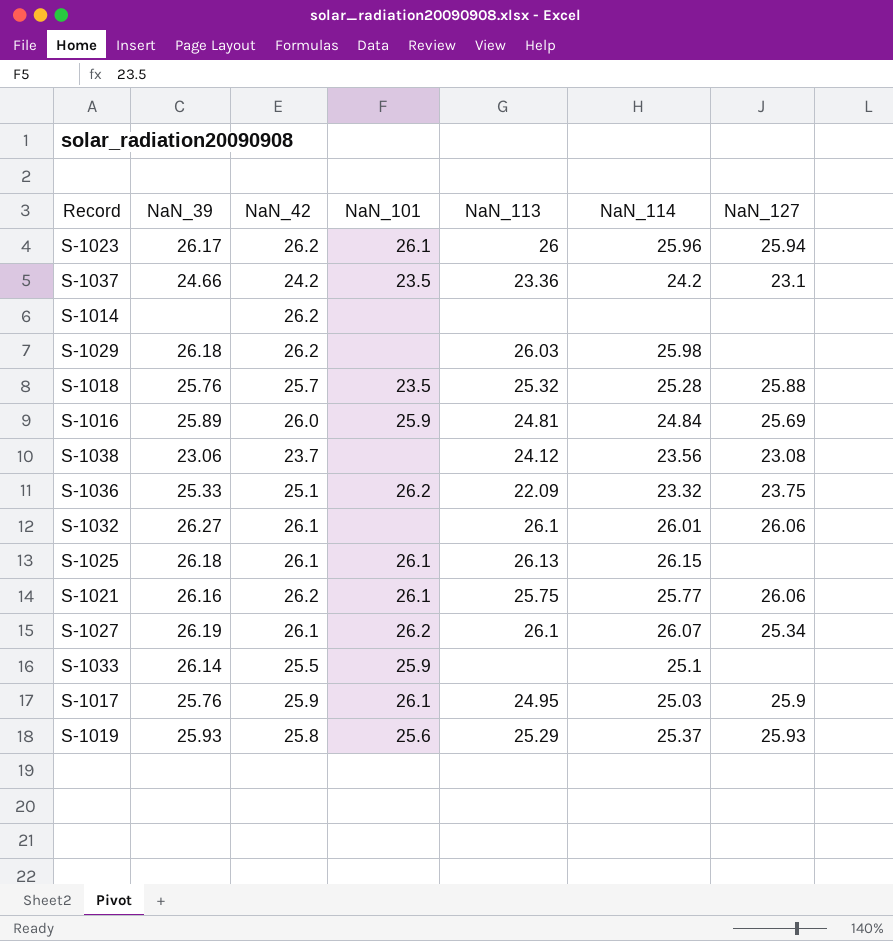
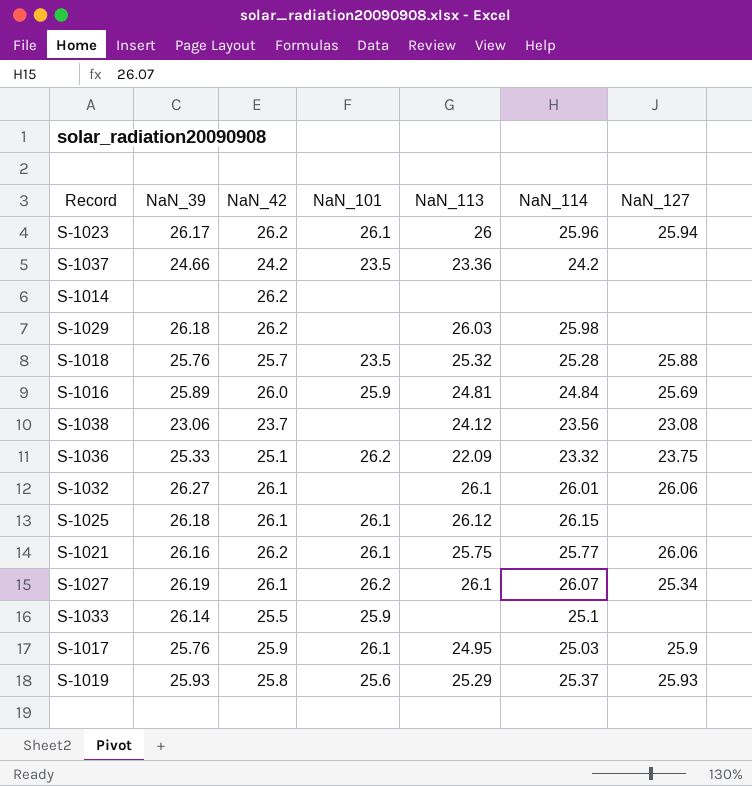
S-1037 | NaN_127: 23.1 -> none
S-1025 | NaN_113: 26.13 -> 26.12

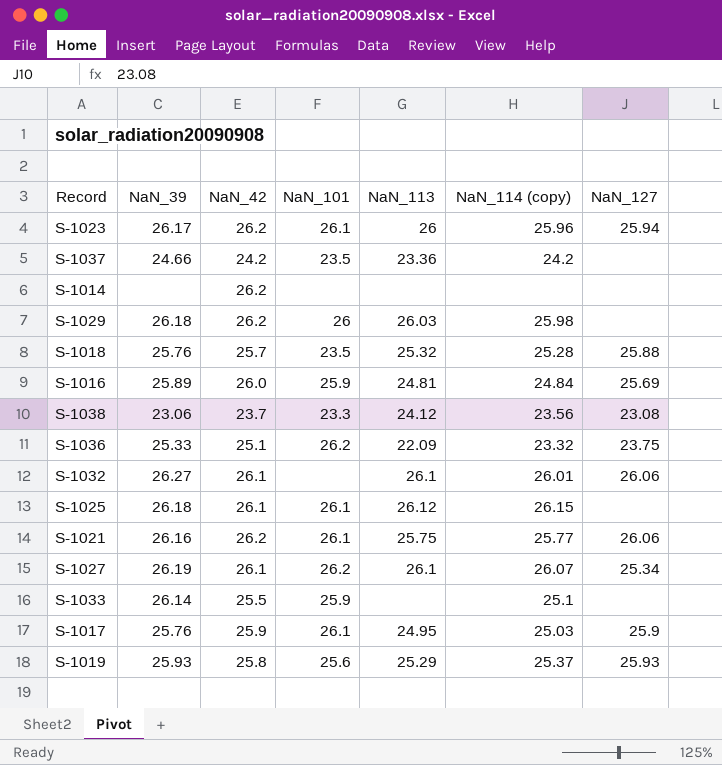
column name: NaN_114 -> NaN_114 (copy)
S-1029 | NaN_101: none -> 26
S-1038 | NaN_101: none -> 23.3

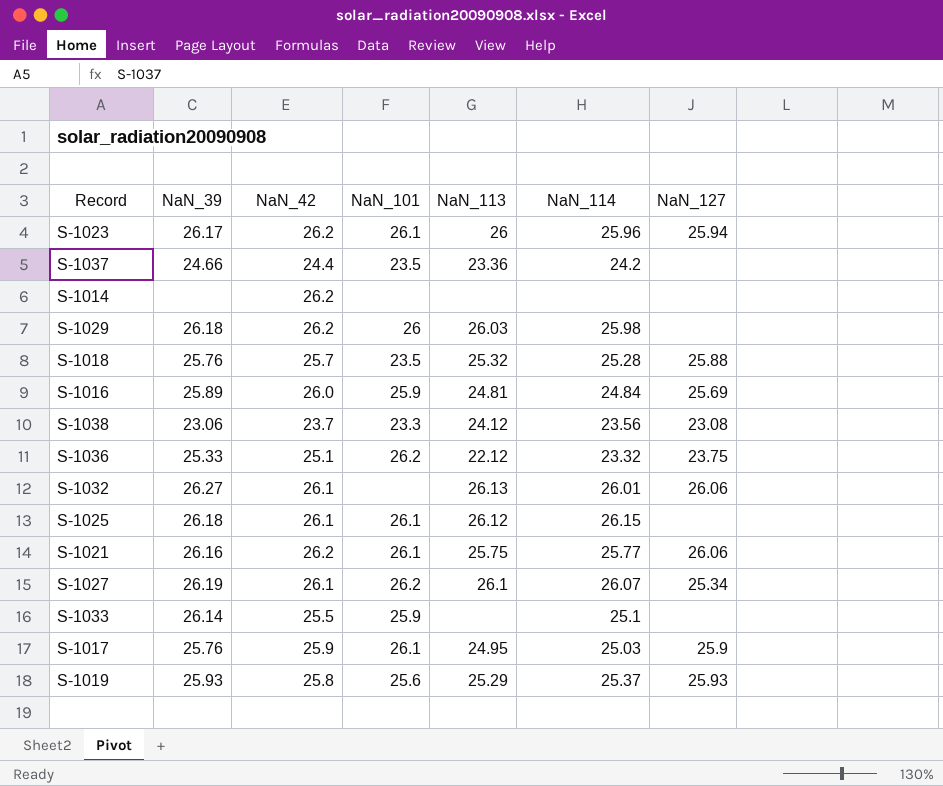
column name: NaN_114 (copy) -> NaN_114
S-1037 | NaN_42: 24.2 -> 24.4
S-1036 | NaN_113: 22.09 -> 22.12
S-1032 | NaN_113: 26.1 -> 26.13

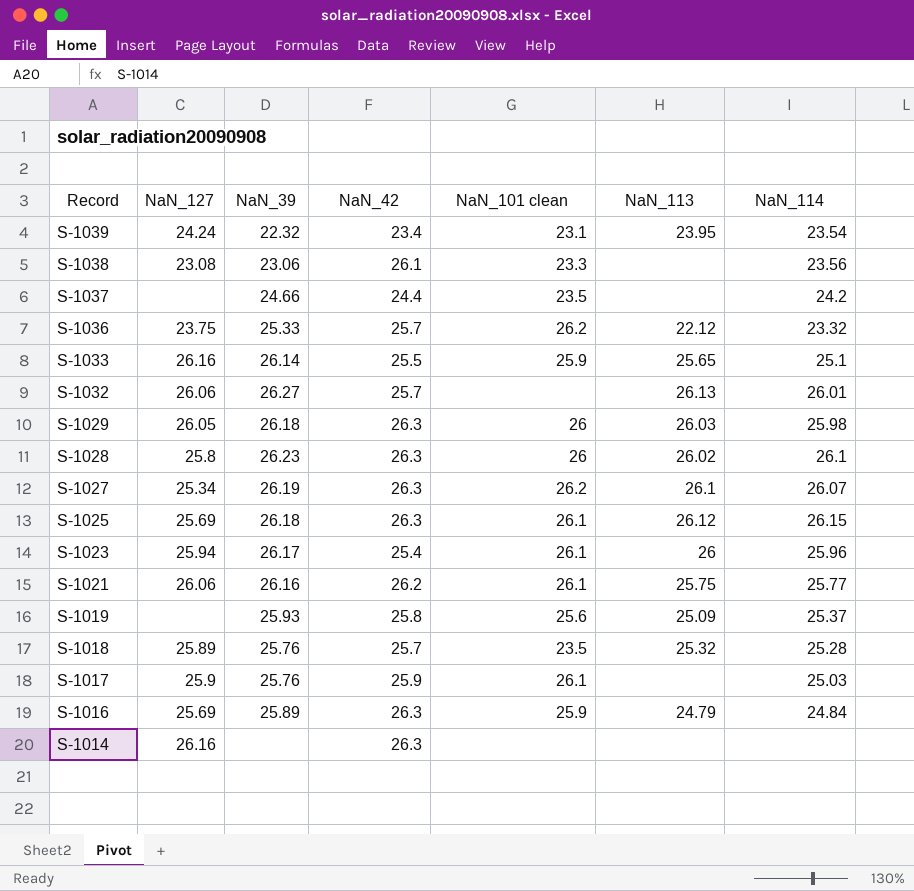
row order: none -> Record descending
column NaN_127 | position: 7 -> 2
column name: NaN_101 -> NaN_101 clean
row S-1039: none -> 24.24 | 22.32 | 23.4 | 23.1 | 23.95 | 23.54
S-1038 | NaN_42: 23.7 -> 26.1
S-1038 | NaN_113: 24.12 -> none
S-1037 | NaN_113: 23.36 -> none
S-1036 | NaN_42: 25.1 -> 25.7
S-1033 | NaN_127: none -> 26.16
S-1033 | NaN_113: none -> 25.65
S-1032 | NaN_42: 26.1 -> 25.7
S-1029 | NaN_127: none -> 26.05
S-1029 | NaN_42: 26.2 -> 26.3
row S-1028: none -> 25.8 | 26.23 | 26.3 | 26 | 26.02 | 26.1
S-1027 | NaN_42: 26.1 -> 26.3
S-1025 | NaN_127: none -> 25.69
S-1025 | NaN_42: 26.1 -> 26.3
S-1023 | NaN_42: 26.2 -> 25.4
S-1019 | NaN_127: 25.93 -> none
S-1019 | NaN_113: 25.29 -> 25.09
S-1018 | NaN_127: 25.88 -> 25.89
S-1017 | NaN_113: 24.95 -> none
S-1016 | NaN_42: 26.0 -> 26.3
S-1016 | NaN_113: 24.81 -> 24.79
S-1014 | NaN_127: none -> 26.16
S-1014 | NaN_42: 26.2 -> 26.3

